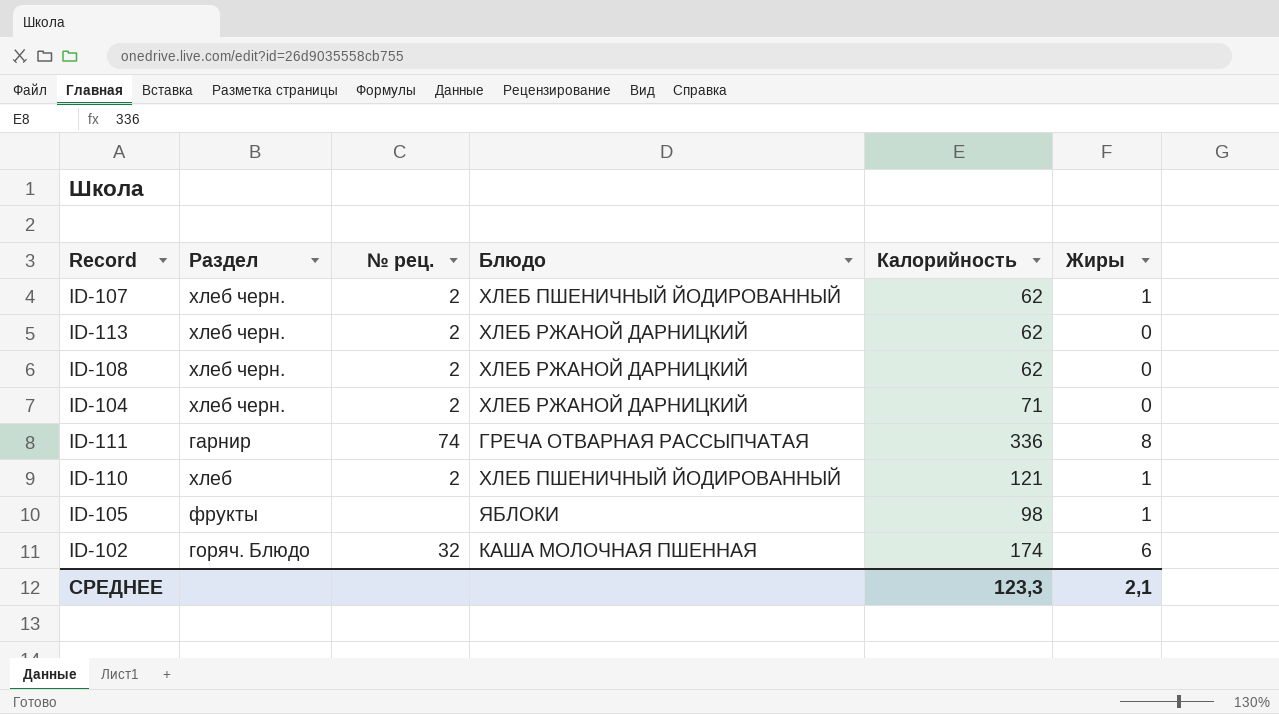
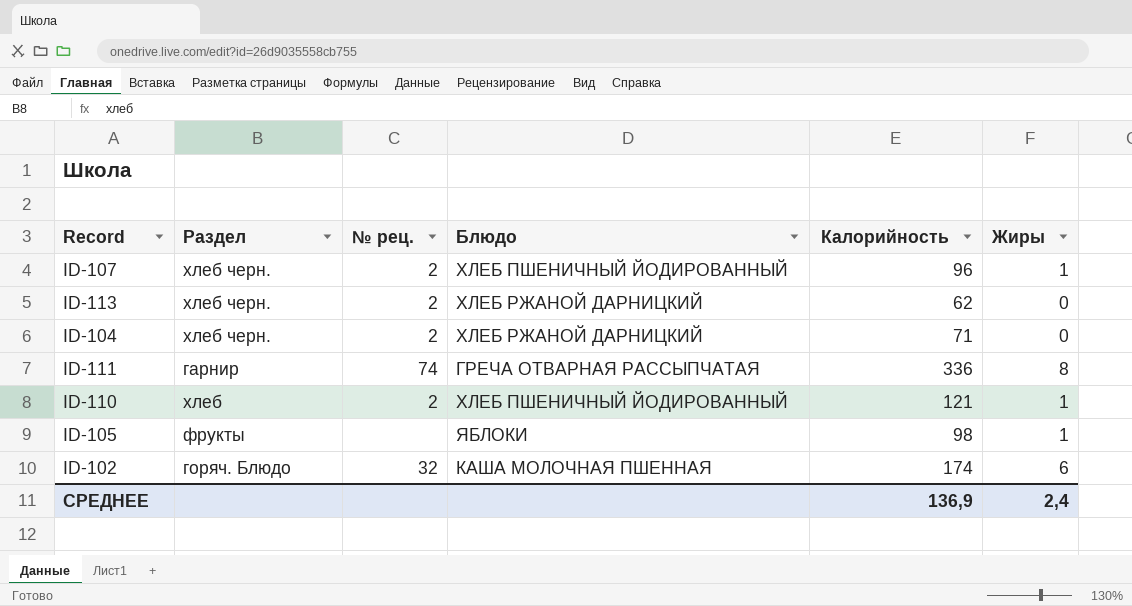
row ID-108: хлеб черн. | 2 | ХЛЕБ РЖАНОЙ ДАРНИЦКИЙ | 62 | 0 -> none
ID-107 | Калорийность: 62 -> 96
СРЕДНЕЕ | Калорийность: 123,3 -> 136,9
СРЕДНЕЕ | Жиры: 2,1 -> 2,4

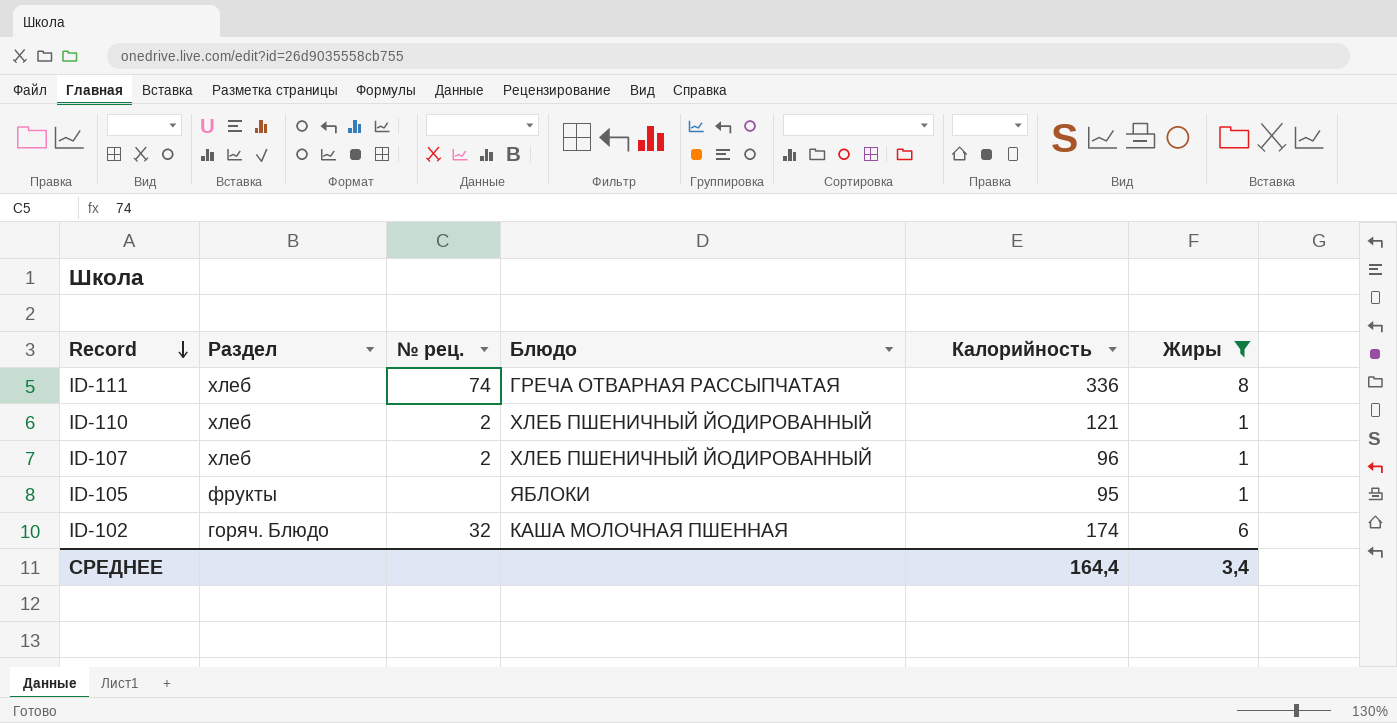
filter: none -> Жиры != 0
row order: none -> Record descending
ID-111 | Раздел: гарнир -> хлеб
ID-107 | Раздел: хлеб черн. -> хлеб
ID-105 | Калорийность: 98 -> 95
СРЕДНЕЕ | Калорийность: 136,9 -> 164,4
СРЕДНЕЕ | Жиры: 2,4 -> 3,4

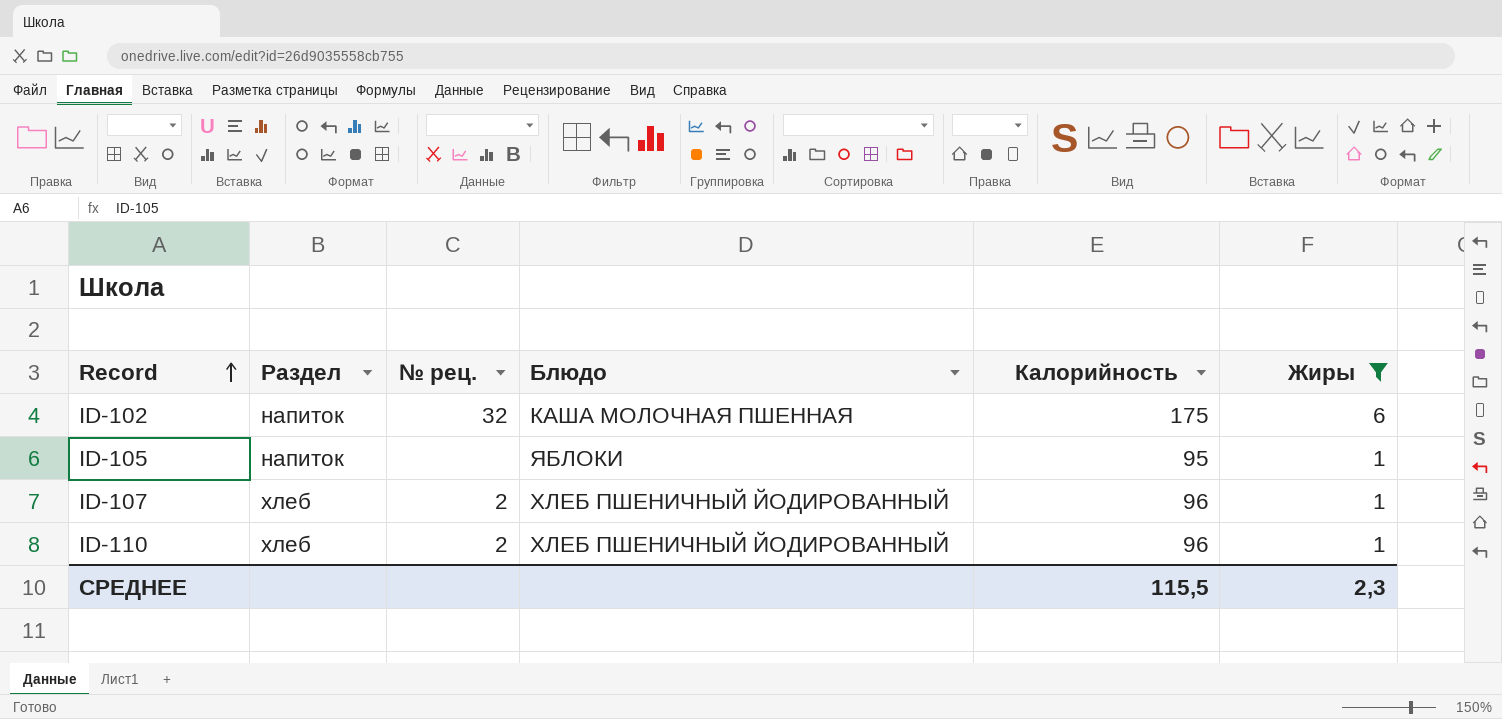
row order: Record descending -> Record ascending
row ID-111: хлеб | 74 | ГРЕЧА ОТВАРНАЯ РАССЫПЧАТАЯ | 336 | 8 -> none
ID-102 | Раздел: горяч. Блюдо -> напиток
ID-102 | Калорийность: 174 -> 175
ID-105 | Раздел: фрукты -> напиток
ID-110 | Калорийность: 121 -> 96
СРЕДНЕЕ | Калорийность: 164,4 -> 115,5
СРЕДНЕЕ | Жиры: 3,4 -> 2,3

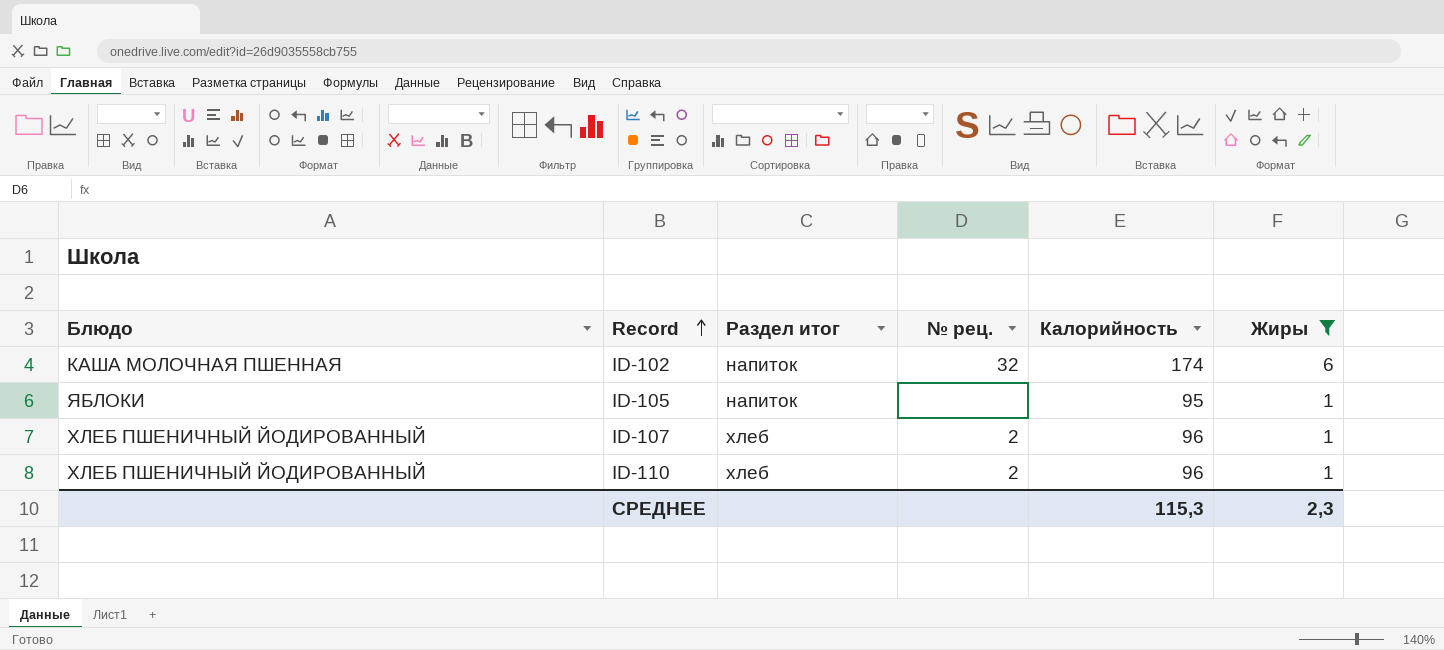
column Блюдо | position: 4 -> 1
column name: Раздел -> Раздел итог
ID-102 | Калорийность: 175 -> 174
СРЕДНЕЕ | Калорийность: 115,5 -> 115,3

